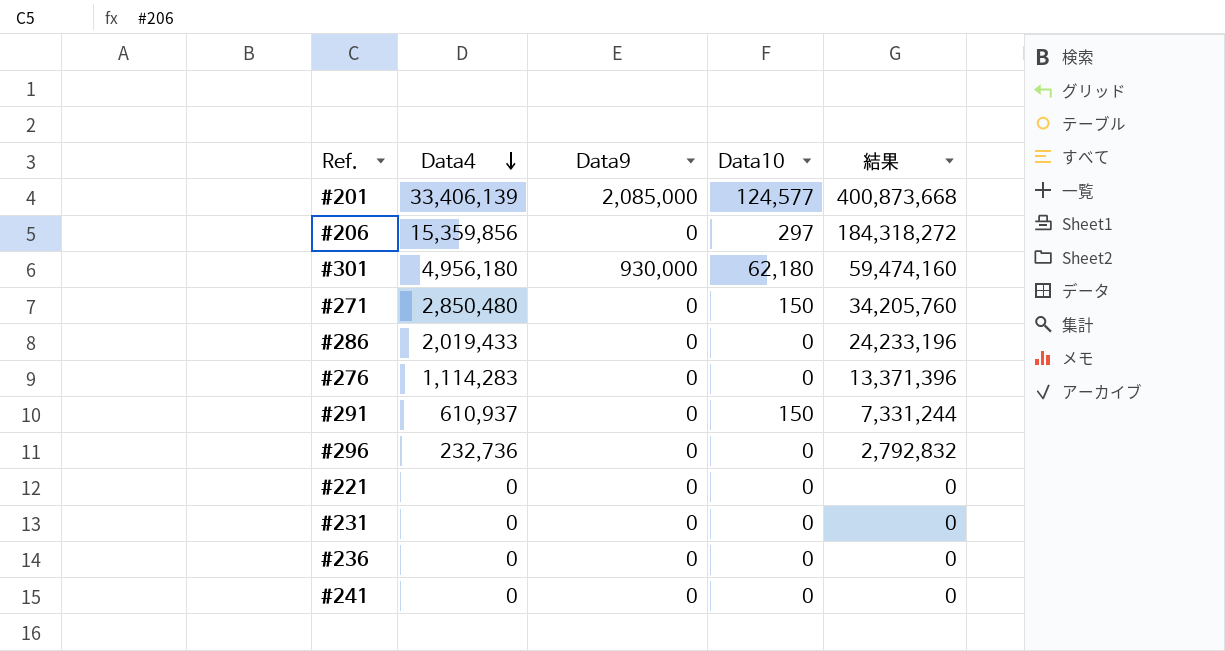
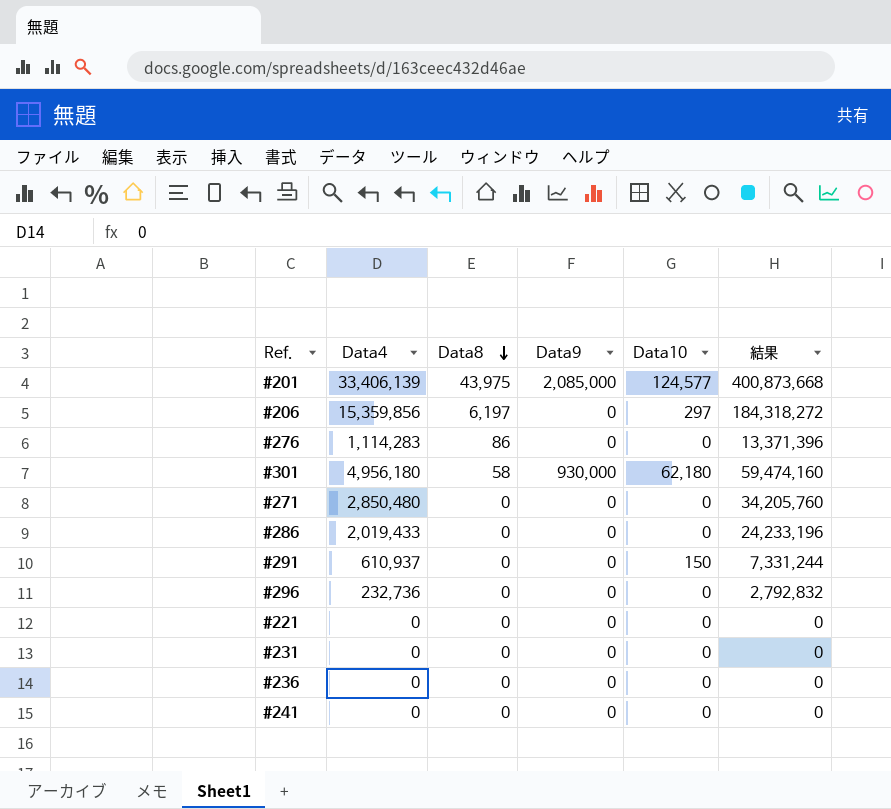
row order: Data4 descending -> Data8 descending
column Data8 | position: none -> 3
#271 | Data10: 150 -> 0

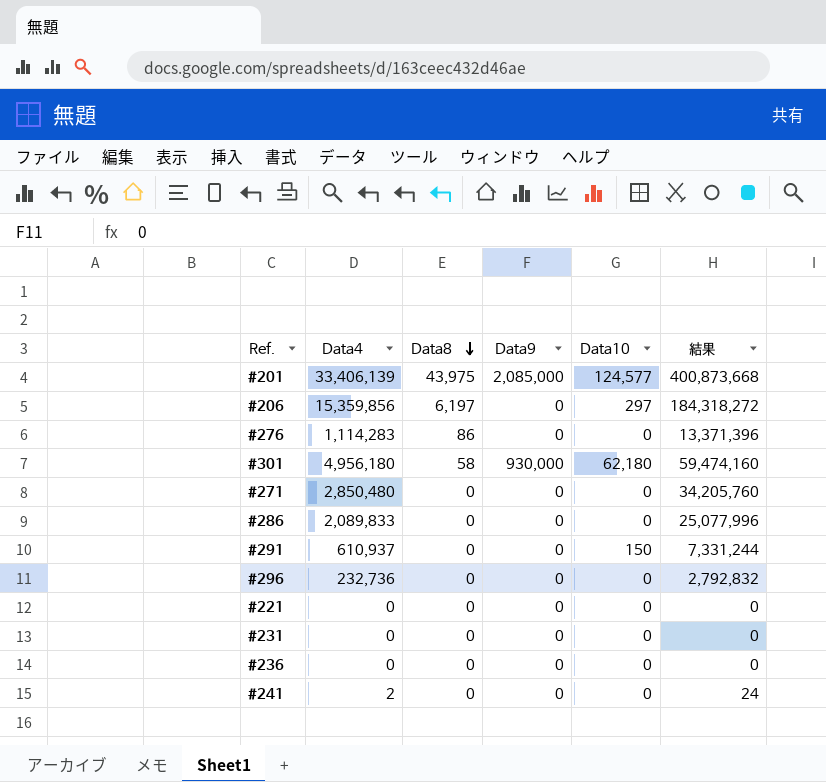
#286 | Data4: 2,019,433 -> 2,089,833
#286 | 結果: 24,233,196 -> 25,077,996
#241 | Data4: 0 -> 2
#241 | 結果: 0 -> 24

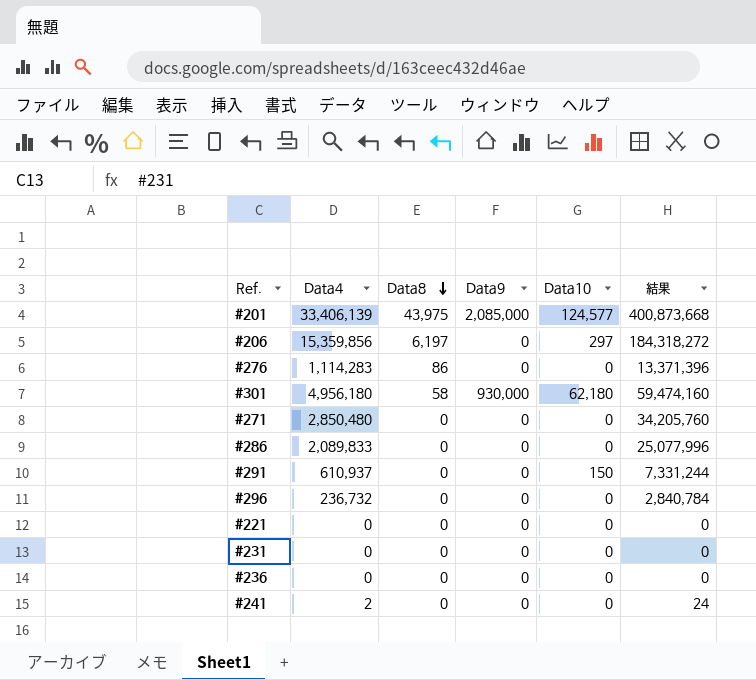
#296 | Data4: 232,736 -> 236,732
#296 | 結果: 2,792,832 -> 2,840,784

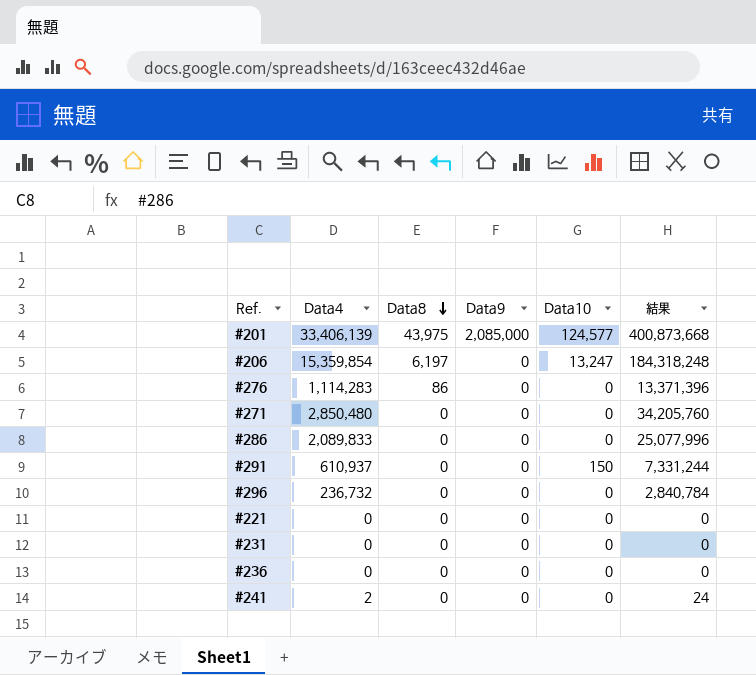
row #301: 4,956,180 | 58 | 930,000 | 62,180 | 59,474,160 -> none
#206 | Data4: 15,359,856 -> 15,359,854
#206 | Data10: 297 -> 13,247
#206 | 結果: 184,318,272 -> 184,318,248

